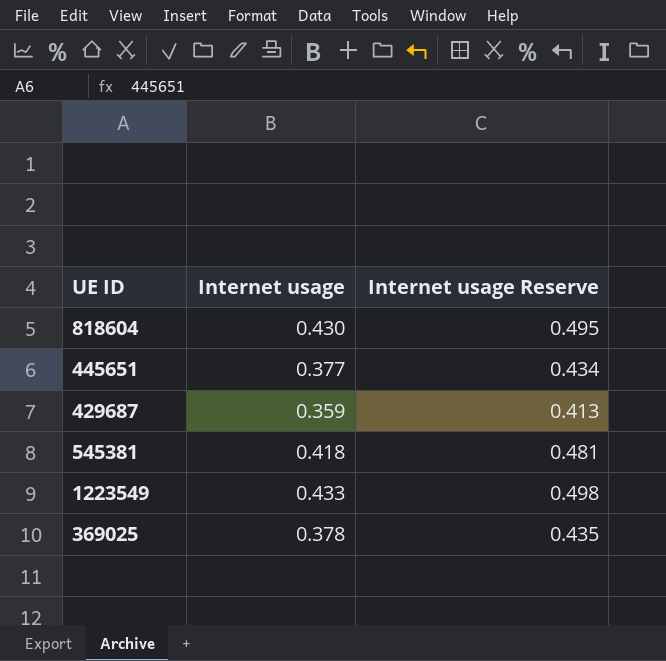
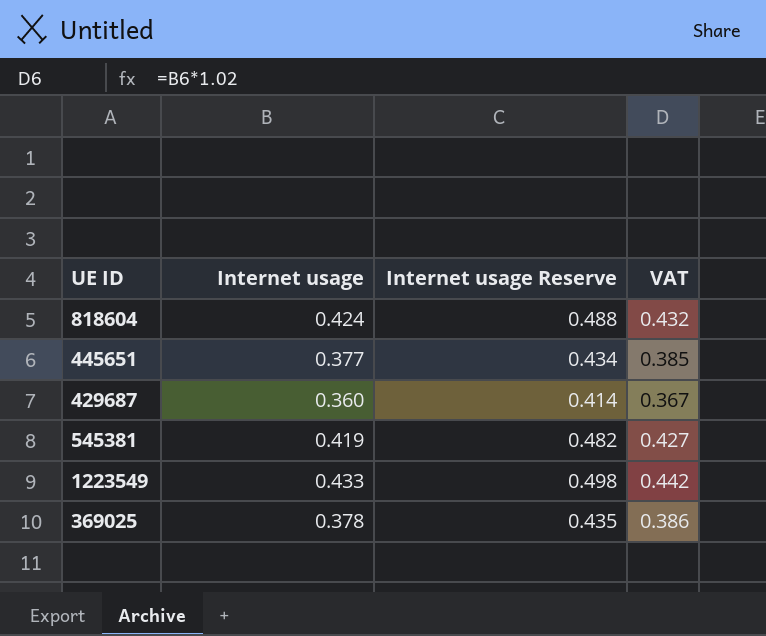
column VAT | formula: none -> [Internet usage] * 1.02
818604 | Internet usage: 0.430 -> 0.424
818604 | Internet usage Reserve: 0.495 -> 0.488
429687 | Internet usage: 0.359 -> 0.360
429687 | Internet usage Reserve: 0.413 -> 0.414
545381 | Internet usage: 0.418 -> 0.419
545381 | Internet usage Reserve: 0.481 -> 0.482

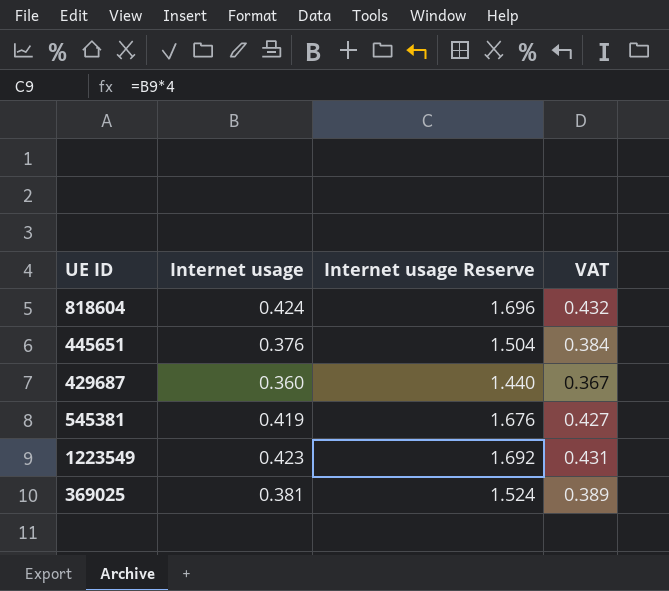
column Internet usage Reserve | formula: [Internet usage] * 1.15 -> [Internet usage] * 4
445651 | Internet usage: 0.377 -> 0.376
445651 | VAT: 0.385 -> 0.384
1223549 | Internet usage: 0.433 -> 0.423
1223549 | VAT: 0.442 -> 0.431
369025 | Internet usage: 0.378 -> 0.381
369025 | VAT: 0.386 -> 0.389

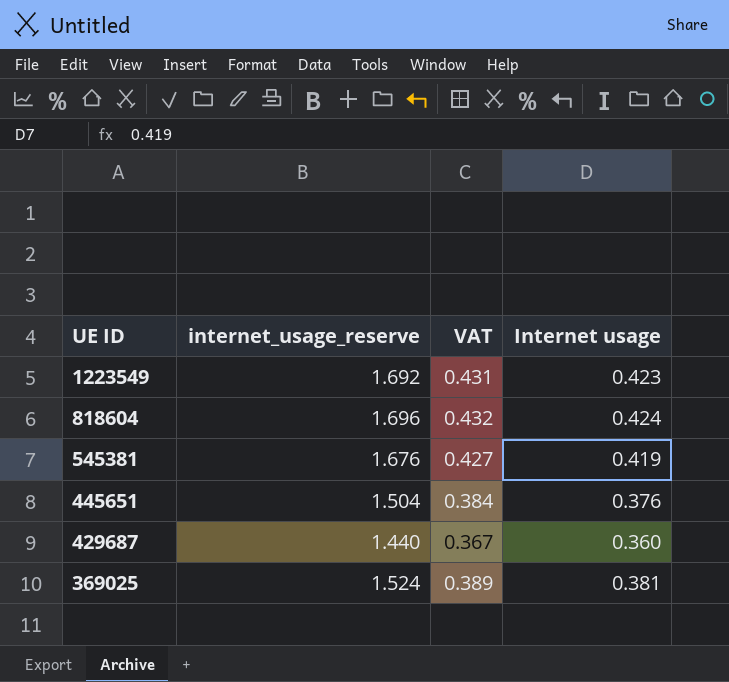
row order: none -> UE ID descending
column name: Internet usage Reserve -> internet_usage_reserve
column Internet usage | position: 2 -> 4

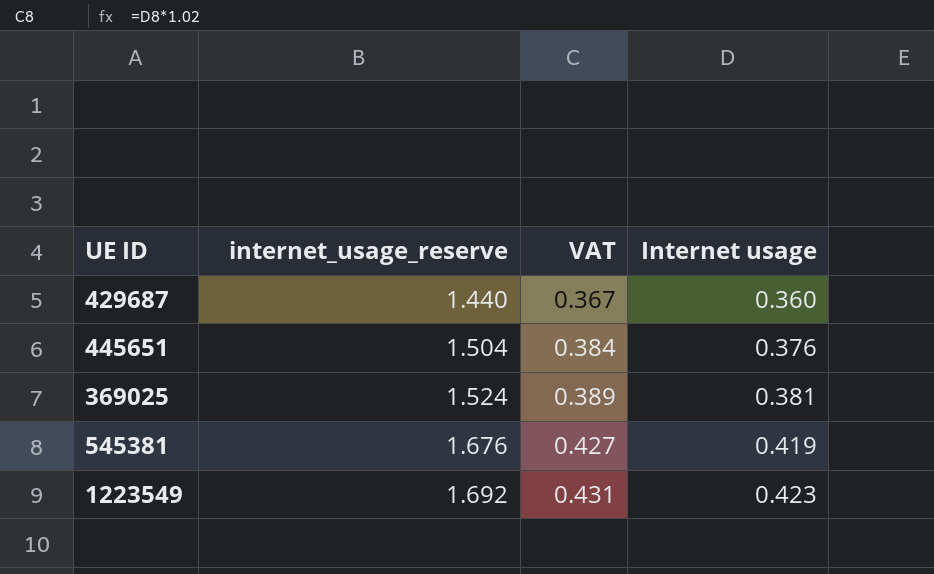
row order: UE ID descending -> internet_usage_reserve ascending
row 818604: 1.696 | 0.432 | 0.424 -> none

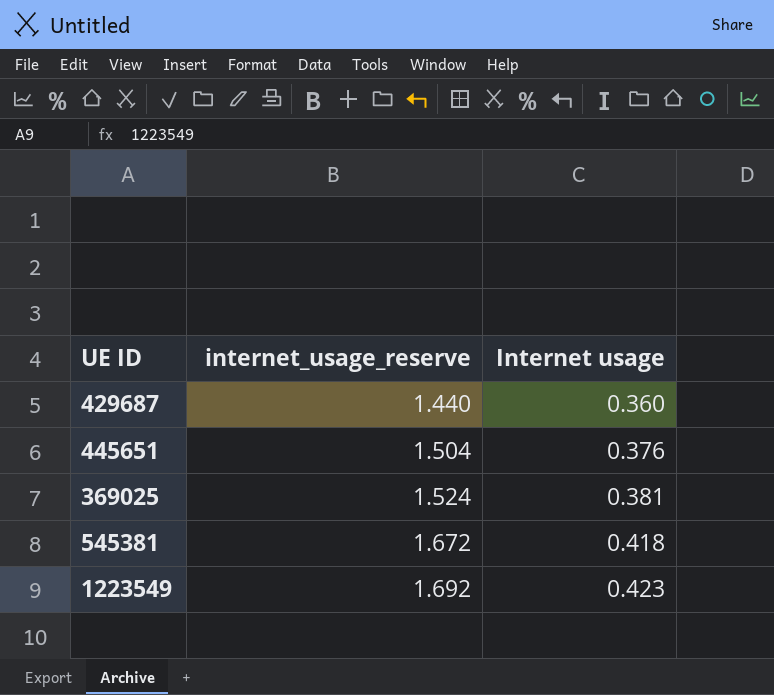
column VAT | formula: [Internet usage] * 1.02 -> none
545381 | internet_usage_reserve: 1.676 -> 1.672
545381 | Internet usage: 0.419 -> 0.418

